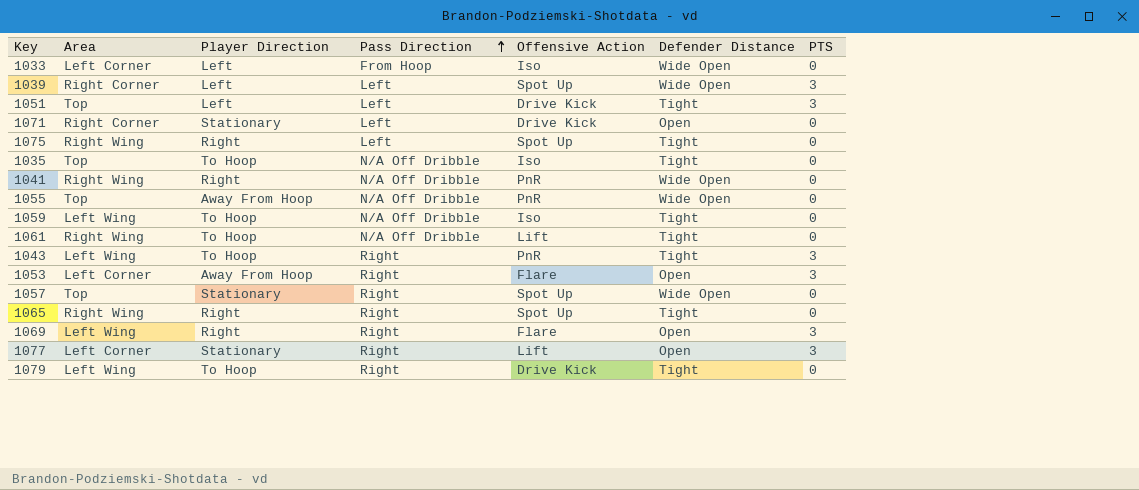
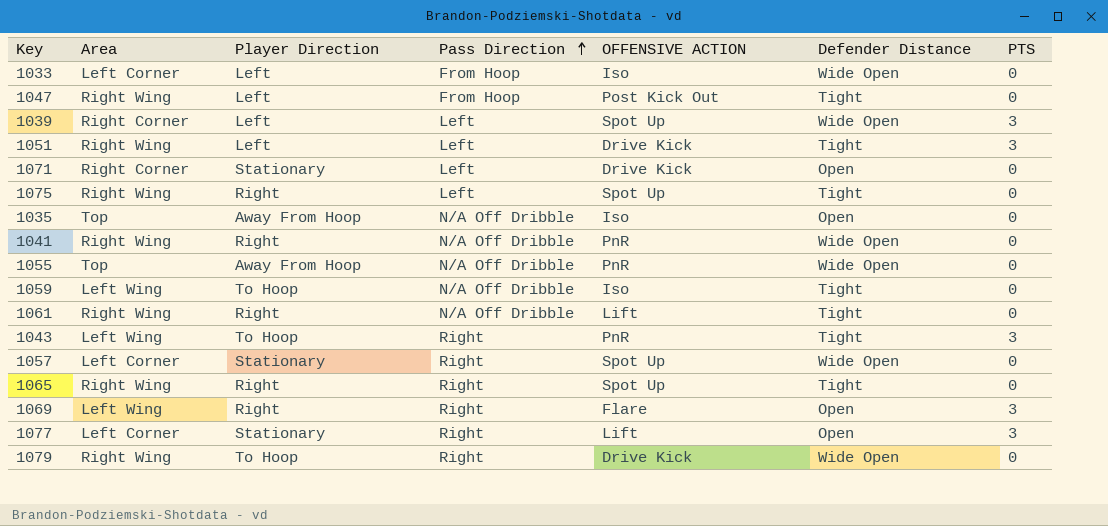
column name: Offensive Action -> OFFENSIVE ACTION
row 1053: Left Corner | Away From Hoop | Right | Flare | Open | 3 -> none
row 1047: none -> Right Wing | Left | From Hoop | Post Kick Out | Tight | 0
1051 | Area: Top -> Right Wing
1035 | Player Direction: To Hoop -> Away From Hoop
1035 | Defender Distance: Tight -> Open
1061 | Player Direction: To Hoop -> Right
1057 | Area: Top -> Left Corner
1079 | Area: Left Wing -> Right Wing
1079 | Defender Distance: Tight -> Wide Open

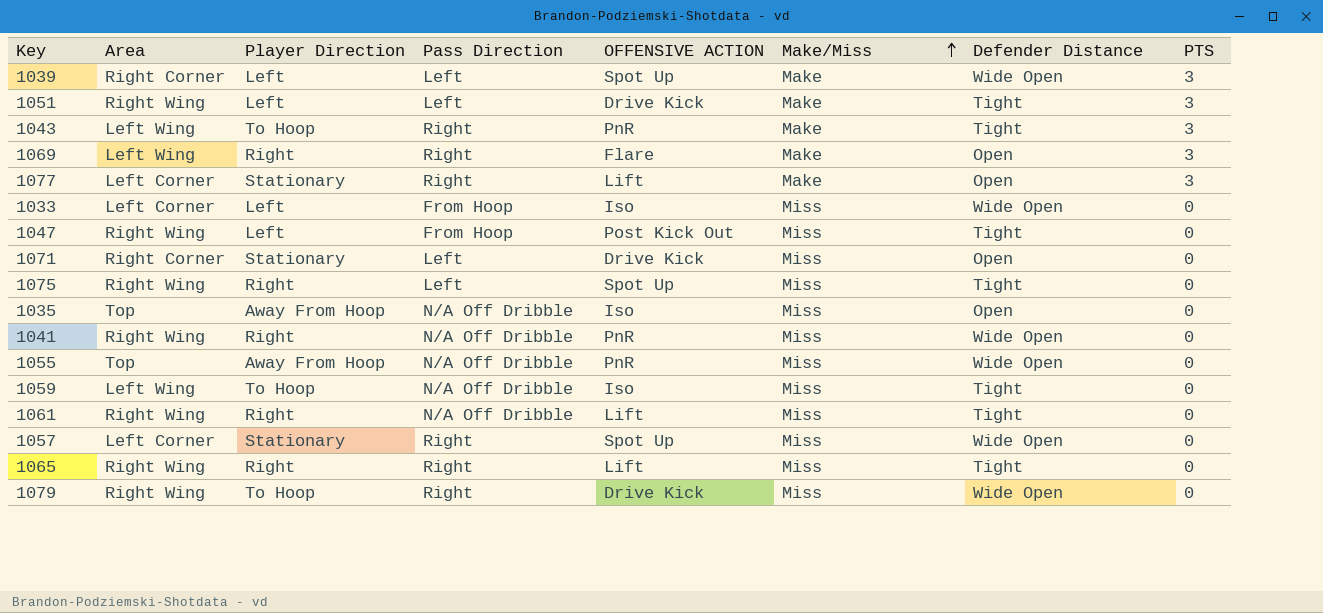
row order: Pass Direction ascending -> Make/Miss ascending
column Make/Miss | position: none -> 6
1065 | OFFENSIVE ACTION: Spot Up -> Lift

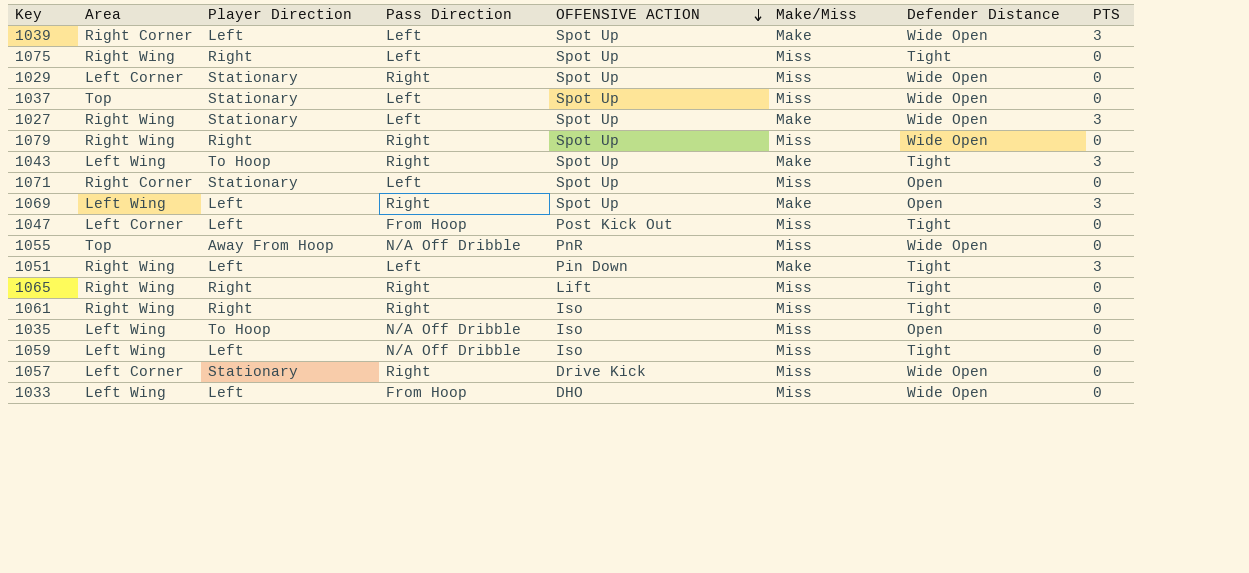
row order: Make/Miss ascending -> OFFENSIVE ACTION descending
row 1077: Left Corner | Stationary | Right | Lift | Make | Open | 3 -> none
row 1041: Right Wing | Right | N/A Off Dribble | PnR | Miss | Wide Open | 0 -> none
row 1029: none -> Left Corner | Stationary | Right | Spot Up | Miss | Wide Open | 0
row 1037: none -> Top | Stationary | Left | Spot Up | Miss | Wide Open | 0
row 1027: none -> Right Wing | Stationary | Left | Spot Up | Make | Wide Open | 3
1079 | Player Direction: To Hoop -> Right
1079 | OFFENSIVE ACTION: Drive Kick -> Spot Up
1043 | OFFENSIVE ACTION: PnR -> Spot Up
1071 | OFFENSIVE ACTION: Drive Kick -> Spot Up
1069 | Player Direction: Right -> Left
1069 | OFFENSIVE ACTION: Flare -> Spot Up
1047 | Area: Right Wing -> Left Corner
1051 | OFFENSIVE ACTION: Drive Kick -> Pin Down
1061 | Pass Direction: N/A Off Dribble -> Right
1061 | OFFENSIVE ACTION: Lift -> Iso
1035 | Area: Top -> Left Wing
1035 | Player Direction: Away From Hoop -> To Hoop
1059 | Player Direction: To Hoop -> Left
1057 | OFFENSIVE ACTION: Spot Up -> Drive Kick
1033 | Area: Left Corner -> Left Wing
1033 | OFFENSIVE ACTION: Iso -> DHO

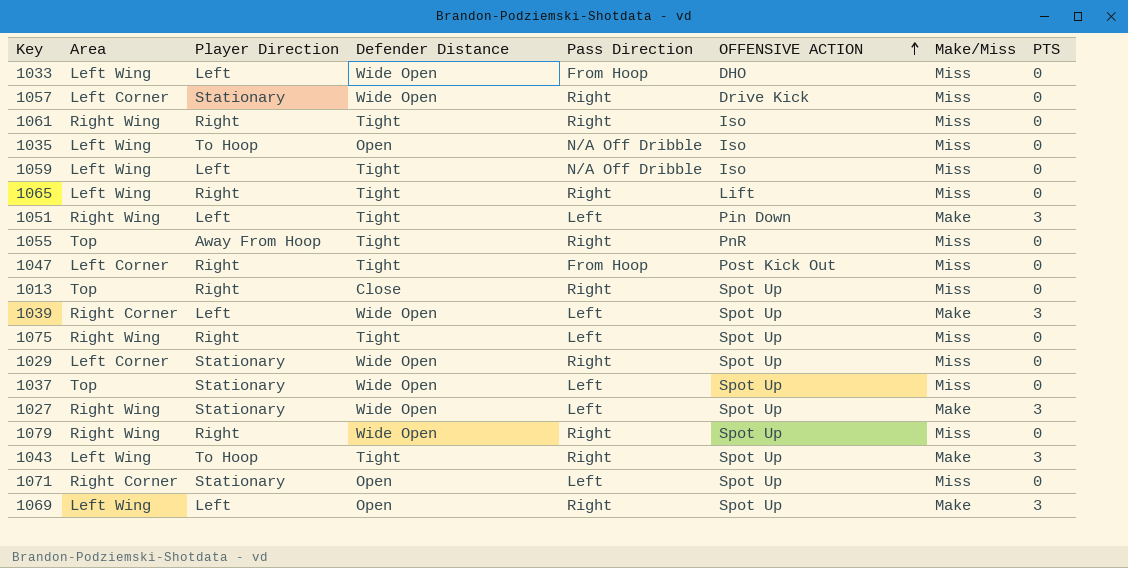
row order: OFFENSIVE ACTION descending -> OFFENSIVE ACTION ascending
column Defender Distance | position: 7 -> 4
1065 | Area: Right Wing -> Left Wing
1055 | Defender Distance: Wide Open -> Tight
1055 | Pass Direction: N/A Off Dribble -> Right
1047 | Player Direction: Left -> Right
row 1013: none -> Top | Right | Close | Right | Spot Up | Miss | 0

